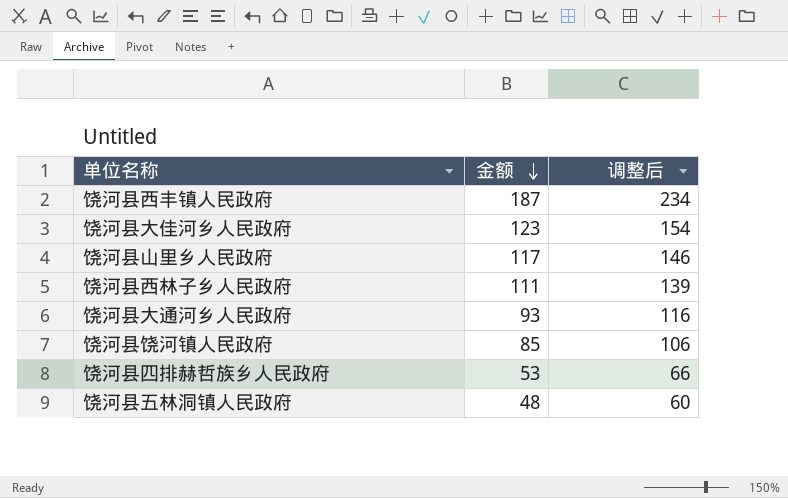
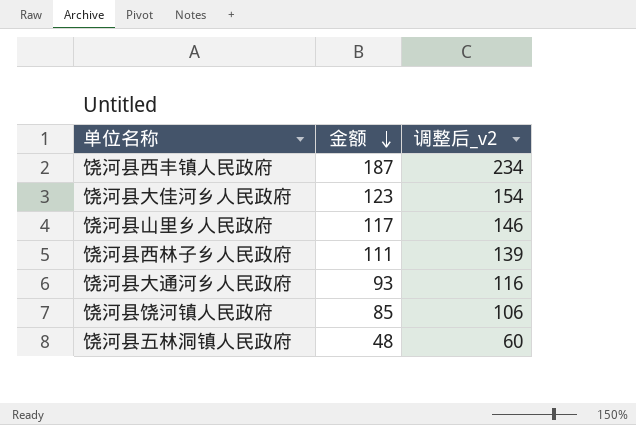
column name: 调整后 -> 调整后_v2
row 饶河县四排赫哲族乡人民政府: 53 | 66 -> none

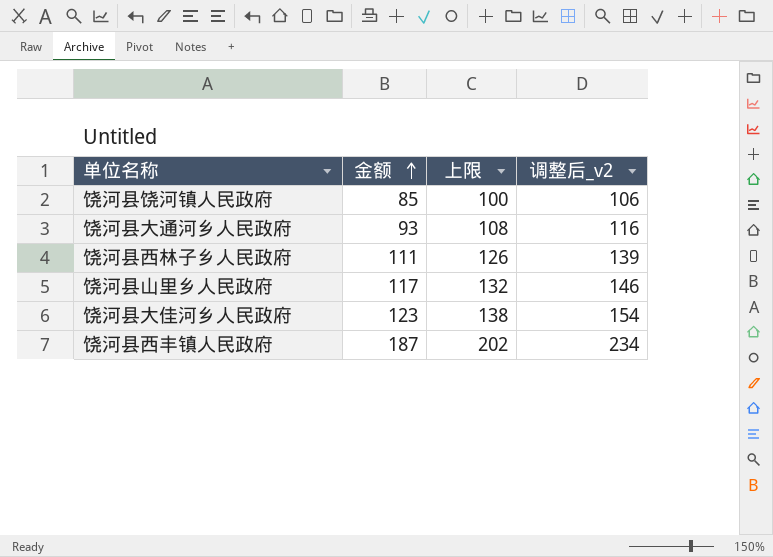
row order: 金额 descending -> 金额 ascending
column 上限 | formula: none -> [金额] + 15
row 饶河县五林洞镇人民政府: 48 | 60 -> none

